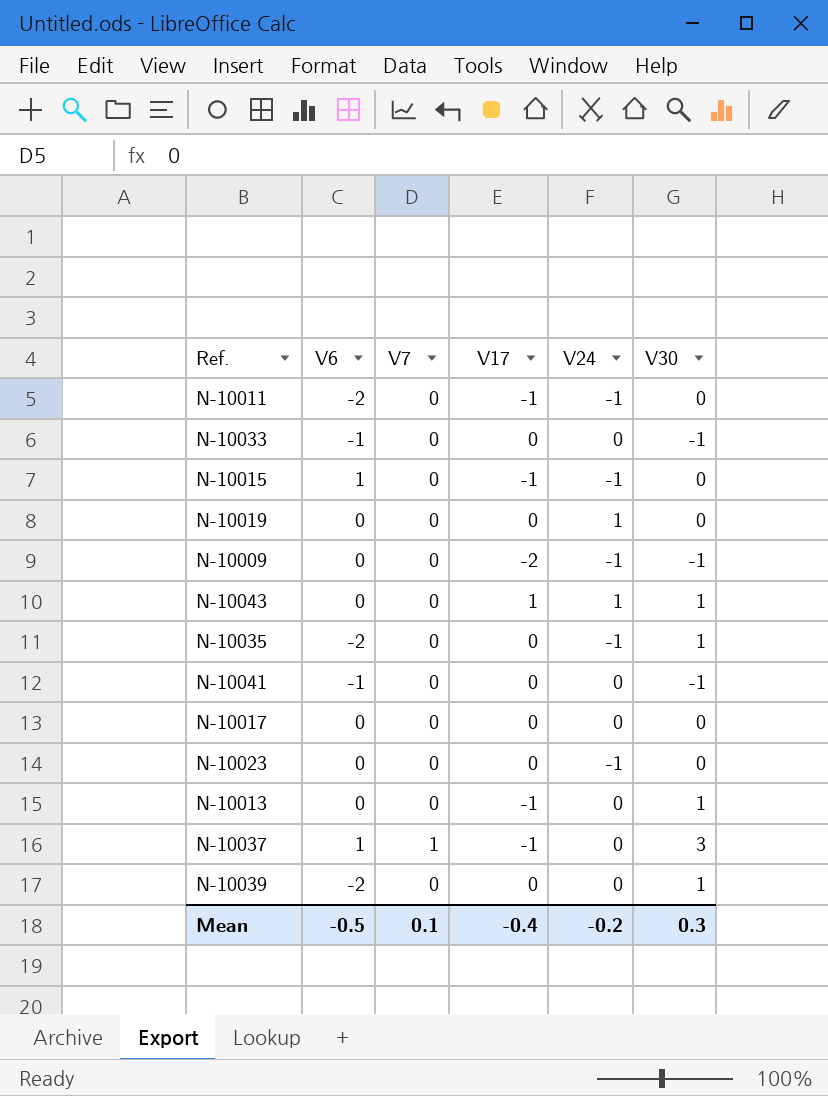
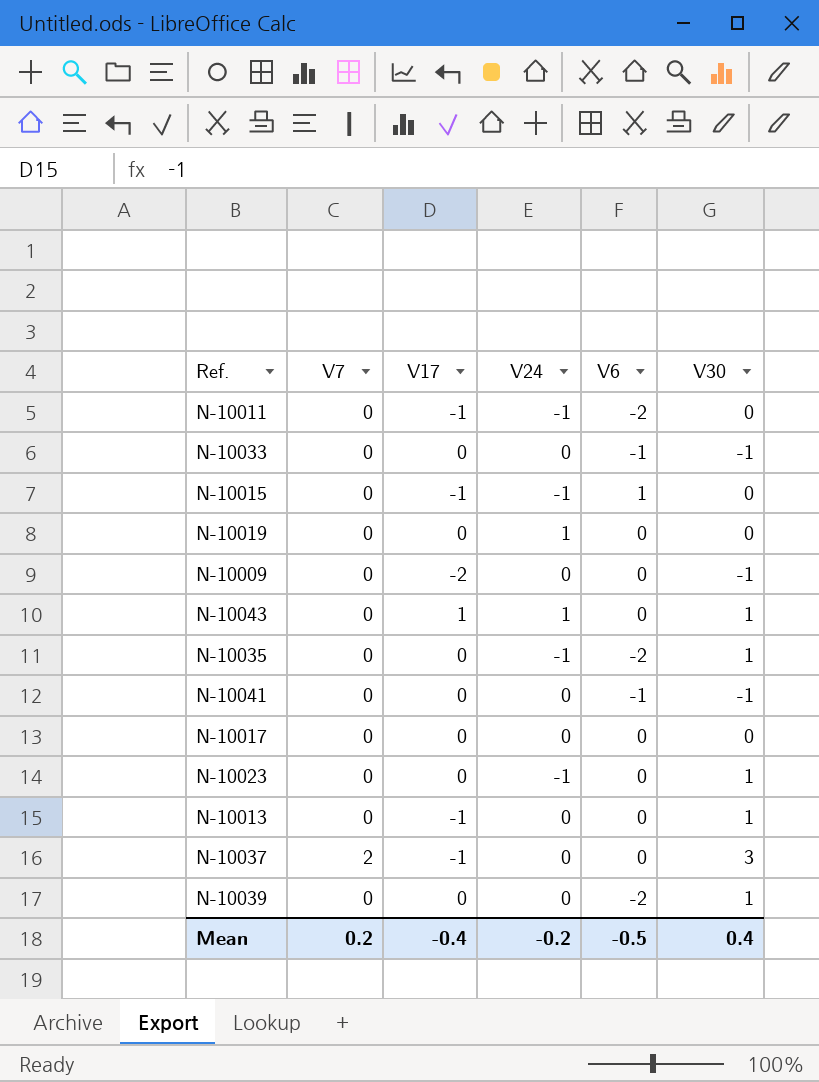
column V6 | position: 2 -> 5
N-10009 | V24: -1 -> 0
N-10023 | V30: 0 -> 1
N-10037 | V7: 1 -> 2
N-10037 | V6: 1 -> 0
Mean | V7: 0.1 -> 0.2
Mean | V30: 0.3 -> 0.4

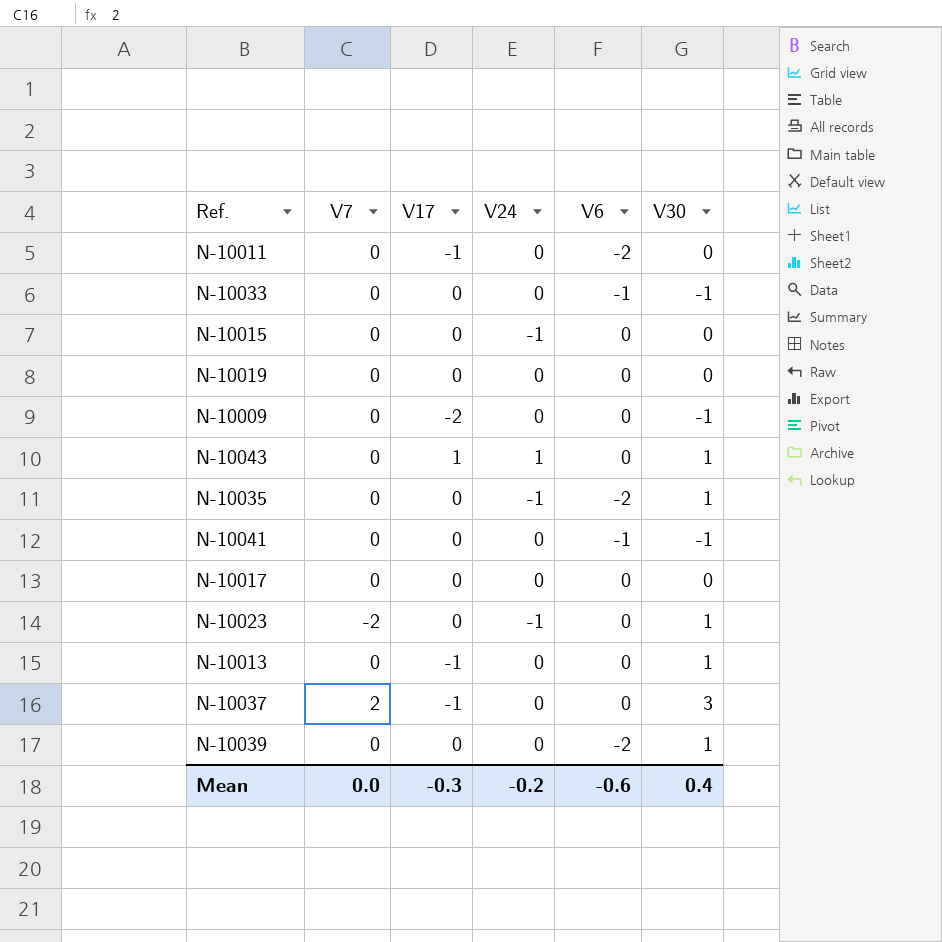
N-10011 | V24: -1 -> 0
N-10015 | V17: -1 -> 0
N-10015 | V6: 1 -> 0
N-10019 | V24: 1 -> 0
N-10023 | V7: 0 -> -2
Mean | V7: 0.2 -> 0.0
Mean | V17: -0.4 -> -0.3
Mean | V6: -0.5 -> -0.6

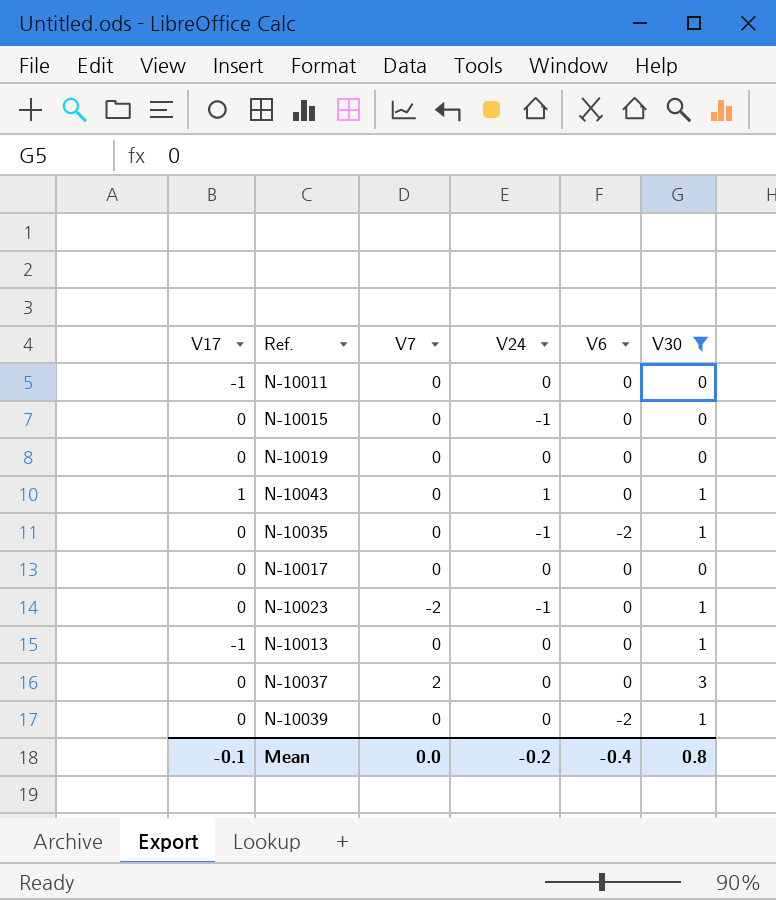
filter: none -> V30 != -1
column V17 | position: 3 -> 1
N-10011 | V6: -2 -> 0
N-10037 | V17: -1 -> 0
Mean | V17: -0.3 -> -0.1
Mean | V6: -0.6 -> -0.4
Mean | V30: 0.4 -> 0.8

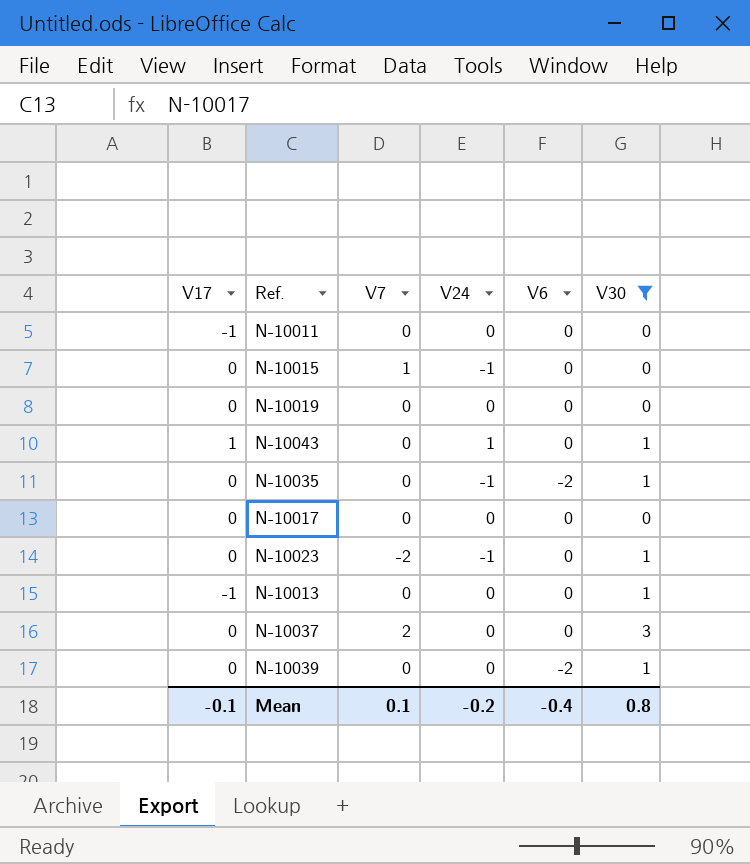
N-10015 | V7: 0 -> 1
Mean | V7: 0.0 -> 0.1

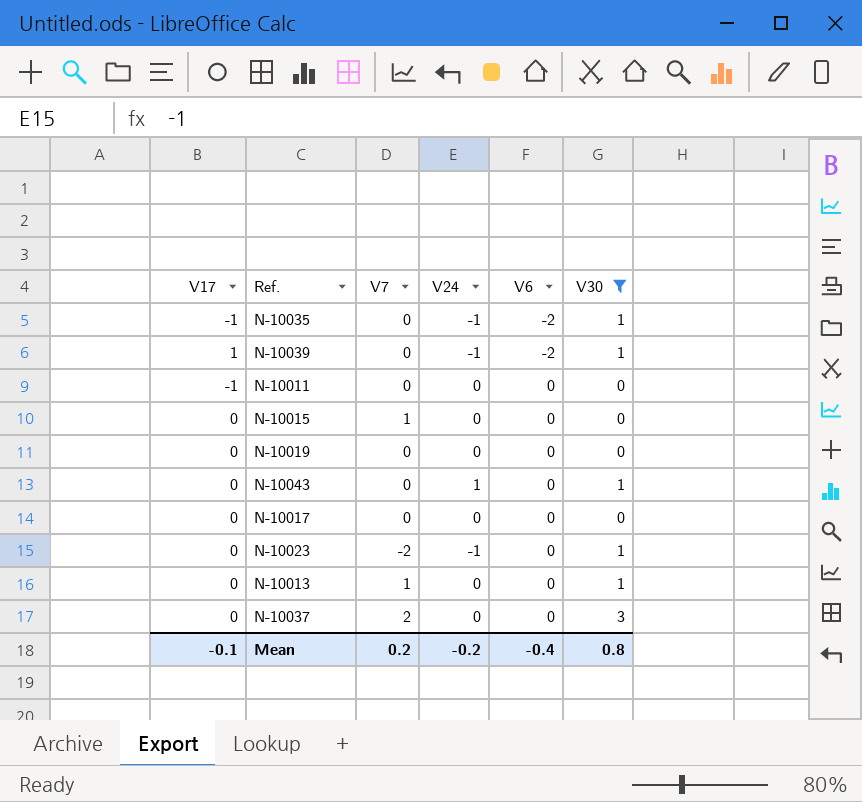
row order: none -> V6 ascending
N-10035 | V17: 0 -> -1
N-10039 | V17: 0 -> 1
N-10039 | V24: 0 -> -1
N-10015 | V24: -1 -> 0
N-10043 | V17: 1 -> 0
N-10013 | V17: -1 -> 0
N-10013 | V7: 0 -> 1
Mean | V7: 0.1 -> 0.2

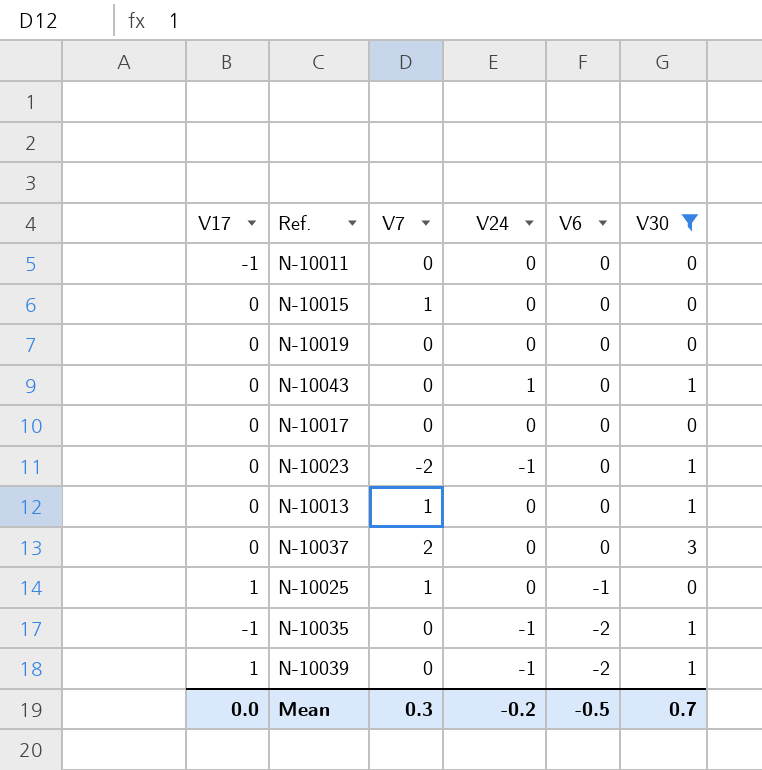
row order: V6 ascending -> V6 descending
row N-10025: none -> 1 | 1 | 0 | -1 | 0
Mean | V17: -0.1 -> 0.0
Mean | V7: 0.2 -> 0.3
Mean | V6: -0.4 -> -0.5
Mean | V30: 0.8 -> 0.7

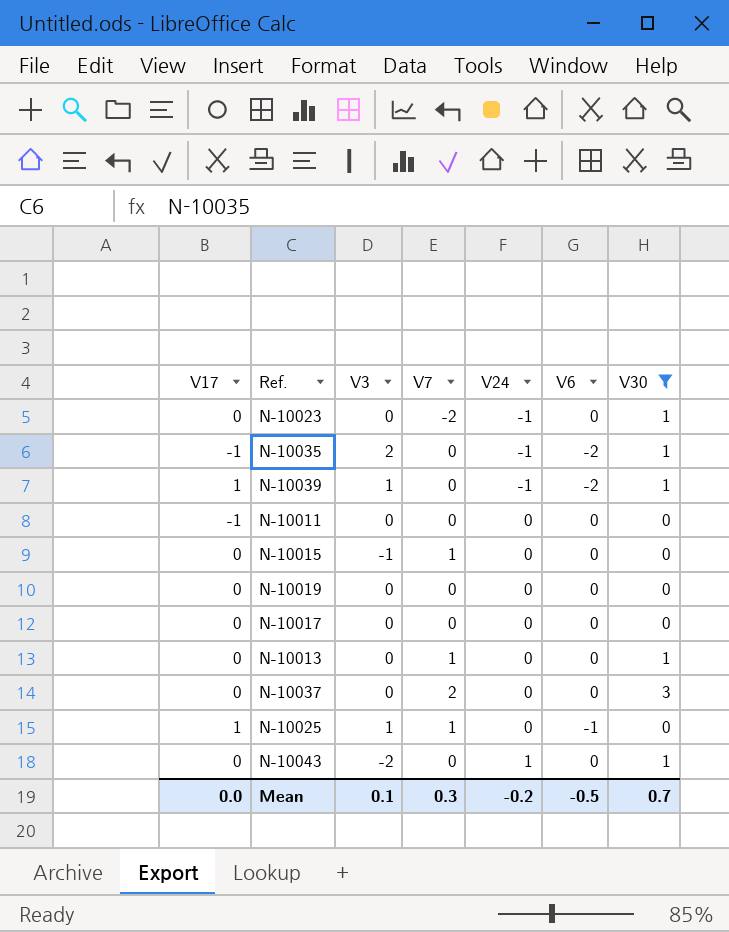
row order: V6 descending -> V24 ascending
column V3 | position: none -> 3

